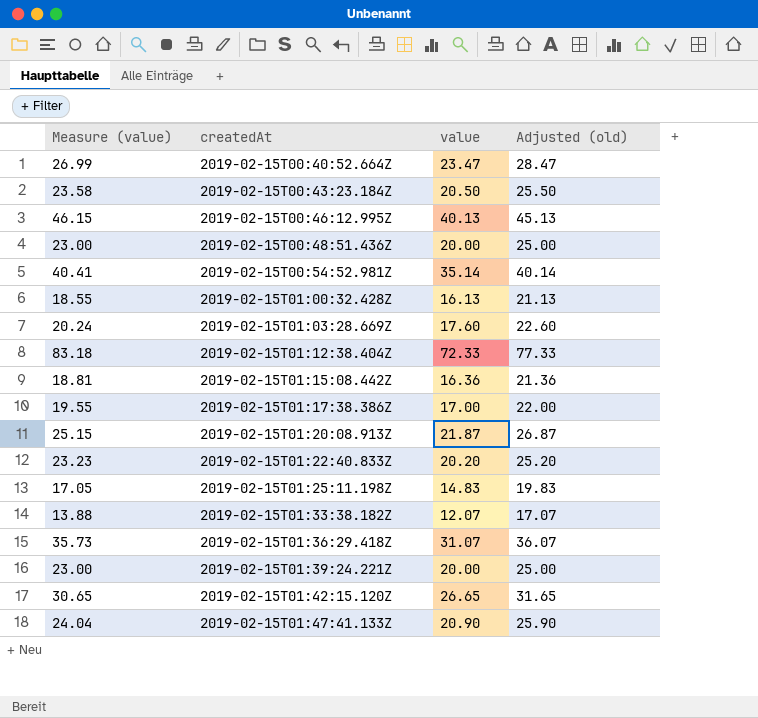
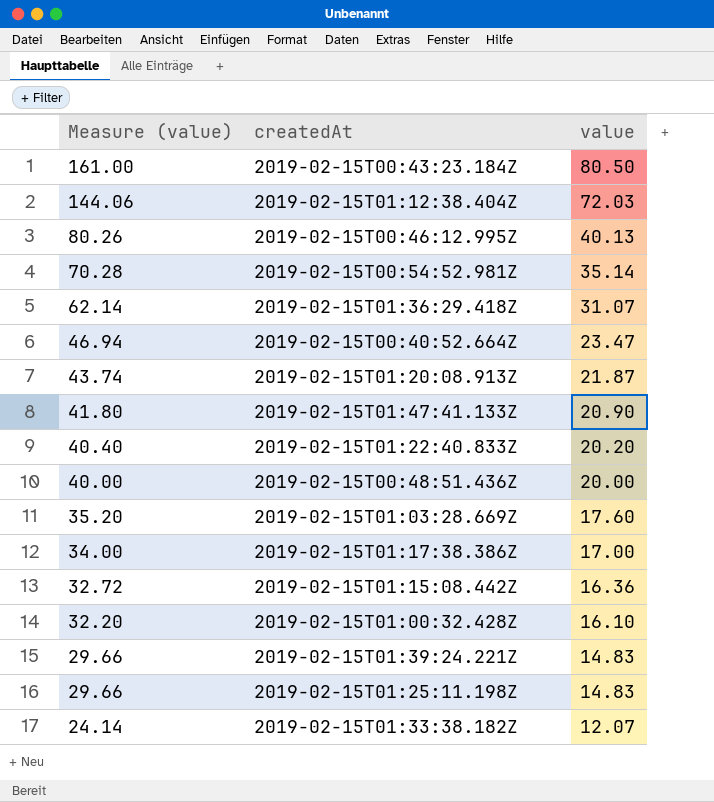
row order: createdAt ascending -> Measure (value) descending
column Adjusted (old) | formula: [value] + 5 -> none
column Measure (value) | formula: [value] * 1.15 -> [value] * 2
row 2019-02-15T01:42:15.120Z: 30.65 | 26.65 | 31.65 -> none
2019-02-15T00:43:23.184Z | value: 20.50 -> 80.50
2019-02-15T01:12:38.404Z | value: 72.33 -> 72.03
2019-02-15T01:00:32.428Z | value: 16.13 -> 16.10
2019-02-15T01:39:24.221Z | value: 20.00 -> 14.83

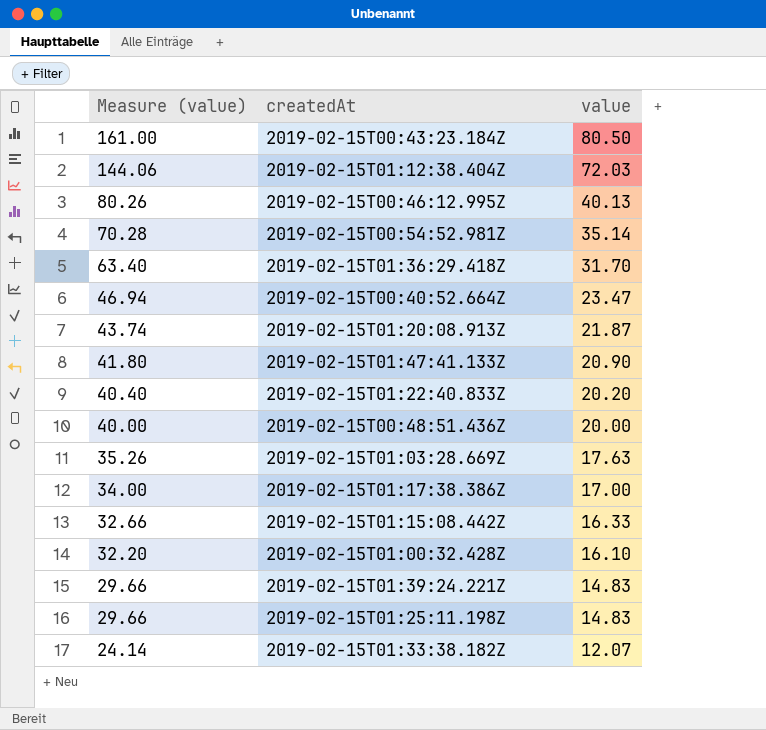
2019-02-15T01:36:29.418Z | Measure (value): 62.14 -> 63.40
2019-02-15T01:36:29.418Z | value: 31.07 -> 31.70
2019-02-15T01:03:28.669Z | Measure (value): 35.20 -> 35.26
2019-02-15T01:03:28.669Z | value: 17.60 -> 17.63
2019-02-15T01:15:08.442Z | Measure (value): 32.72 -> 32.66
2019-02-15T01:15:08.442Z | value: 16.36 -> 16.33

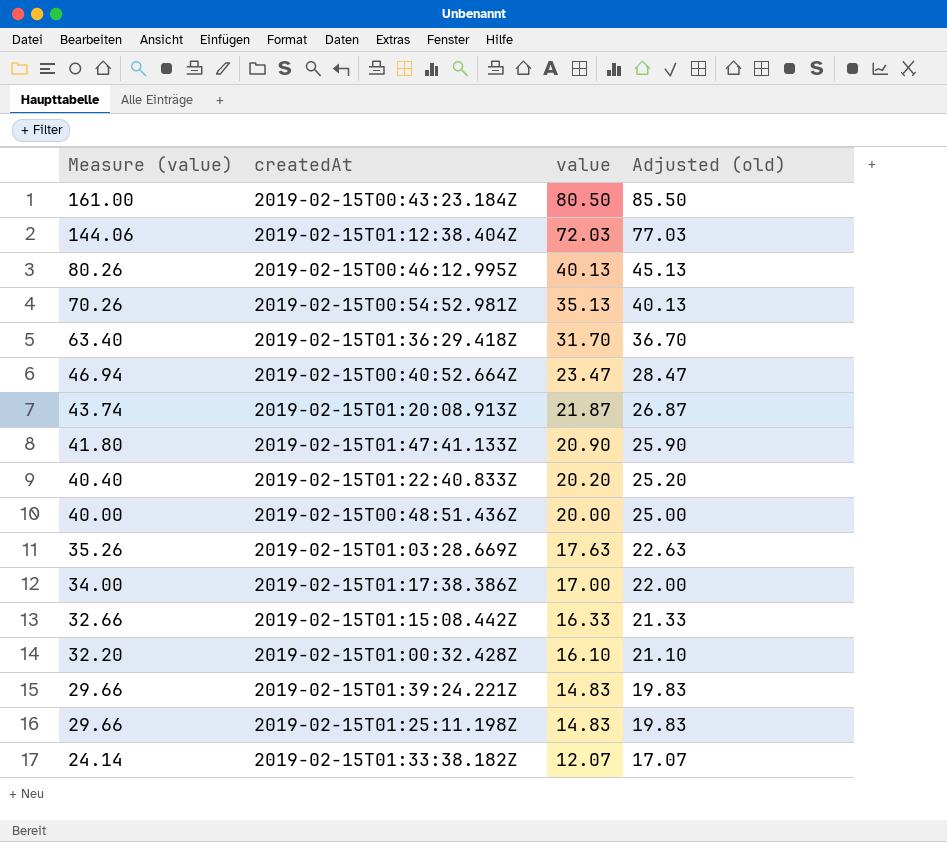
column Adjusted (old) | formula: none -> [value] + 5
2019-02-15T00:54:52.981Z | Measure (value): 70.28 -> 70.26
2019-02-15T00:54:52.981Z | value: 35.14 -> 35.13

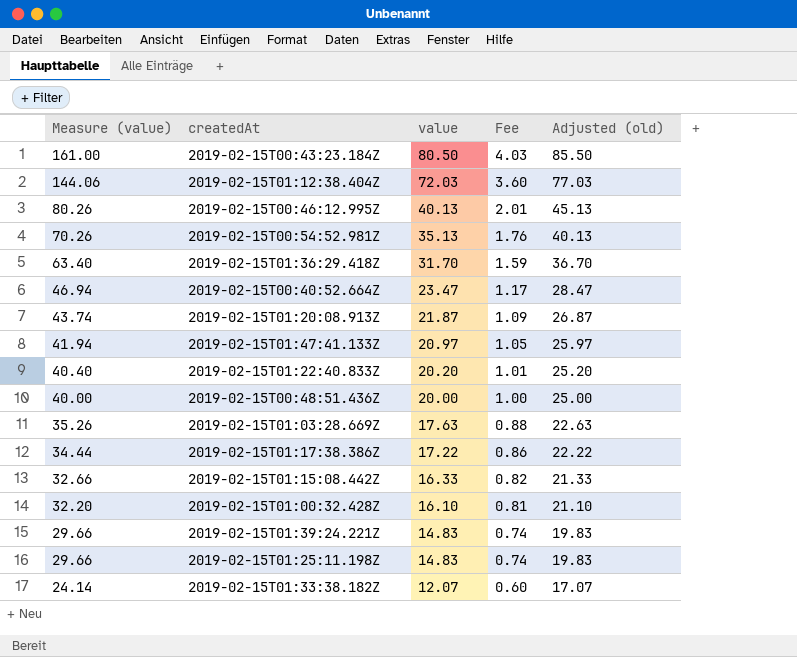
column Fee | formula: none -> [value] * 0.05
2019-02-15T01:47:41.133Z | Measure (value): 41.80 -> 41.94
2019-02-15T01:47:41.133Z | value: 20.90 -> 20.97
2019-02-15T01:47:41.133Z | Adjusted (old): 25.90 -> 25.97
2019-02-15T01:17:38.386Z | Measure (value): 34.00 -> 34.44
2019-02-15T01:17:38.386Z | value: 17.00 -> 17.22
2019-02-15T01:17:38.386Z | Adjusted (old): 22.00 -> 22.22

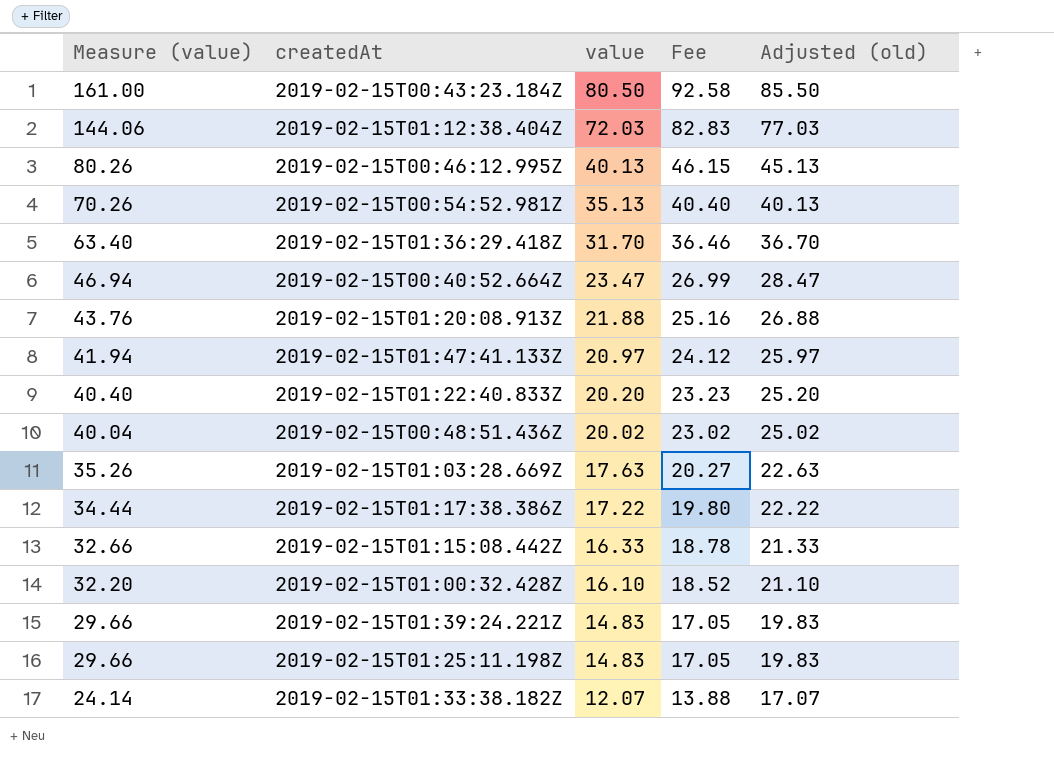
column Fee | formula: [value] * 0.05 -> [value] * 1.15
2019-02-15T01:20:08.913Z | Measure (value): 43.74 -> 43.76
2019-02-15T01:20:08.913Z | value: 21.87 -> 21.88
2019-02-15T01:20:08.913Z | Adjusted (old): 26.87 -> 26.88
2019-02-15T00:48:51.436Z | Measure (value): 40.00 -> 40.04
2019-02-15T00:48:51.436Z | value: 20.00 -> 20.02
2019-02-15T00:48:51.436Z | Adjusted (old): 25.00 -> 25.02

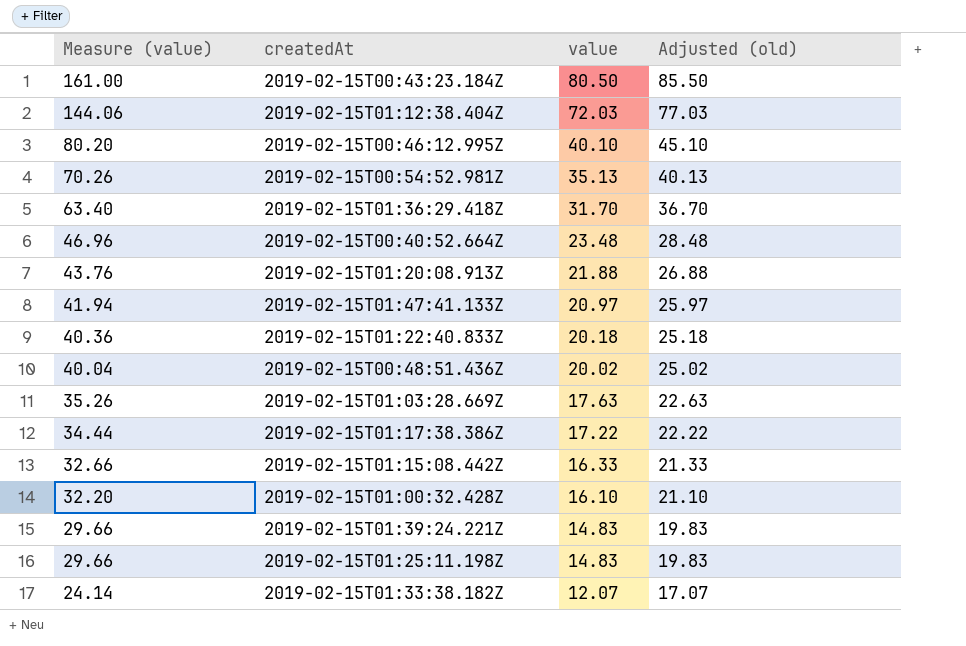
column Fee | formula: [value] * 1.15 -> none
2019-02-15T00:46:12.995Z | Measure (value): 80.26 -> 80.20
2019-02-15T00:46:12.995Z | value: 40.13 -> 40.10
2019-02-15T00:46:12.995Z | Adjusted (old): 45.13 -> 45.10
2019-02-15T00:40:52.664Z | Measure (value): 46.94 -> 46.96
2019-02-15T00:40:52.664Z | value: 23.47 -> 23.48
2019-02-15T00:40:52.664Z | Adjusted (old): 28.47 -> 28.48
2019-02-15T01:22:40.833Z | Measure (value): 40.40 -> 40.36
2019-02-15T01:22:40.833Z | value: 20.20 -> 20.18
2019-02-15T01:22:40.833Z | Adjusted (old): 25.20 -> 25.18

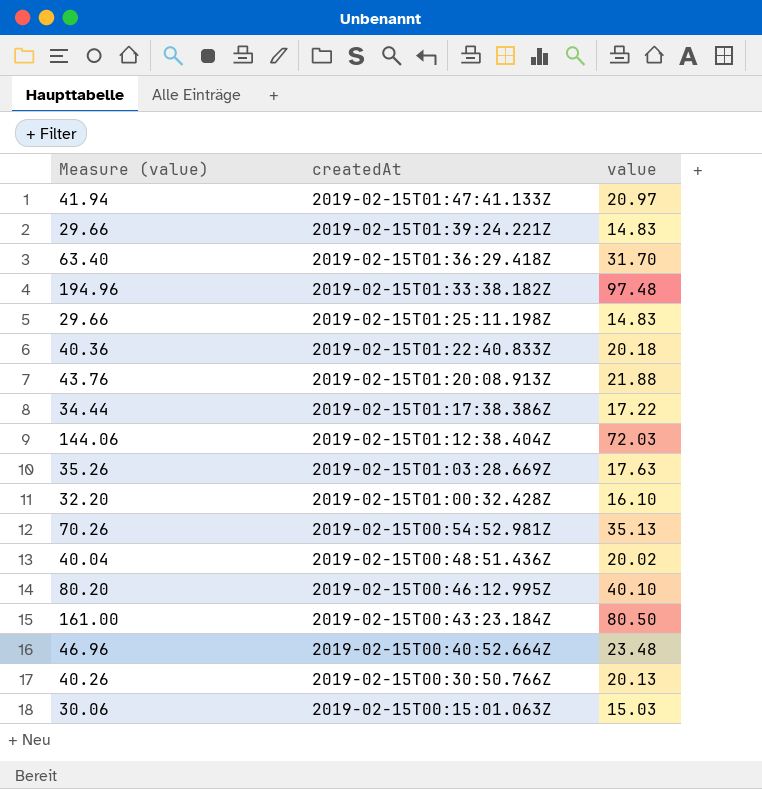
row order: Measure (value) descending -> createdAt descending
column Adjusted (old) | formula: [value] + 5 -> none
row 2019-02-15T01:15:08.442Z: 32.66 | 16.33 | 21.33 -> none
2019-02-15T01:33:38.182Z | Measure (value): 24.14 -> 194.96
2019-02-15T01:33:38.182Z | value: 12.07 -> 97.48
row 2019-02-15T00:30:50.766Z: none -> 40.26 | 20.13
row 2019-02-15T00:15:01.063Z: none -> 30.06 | 15.03

